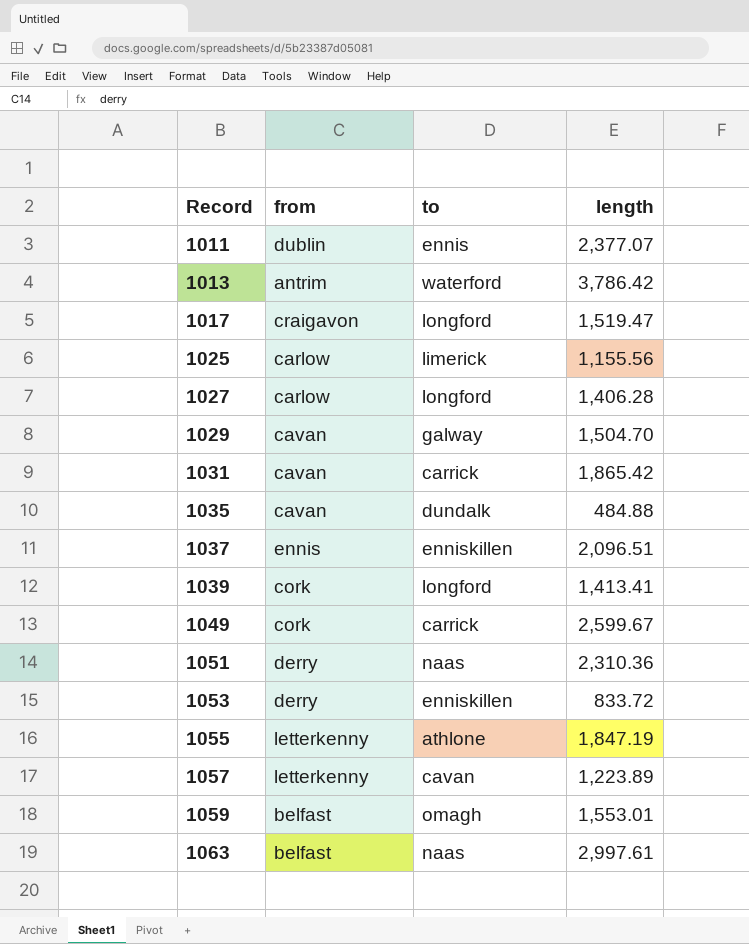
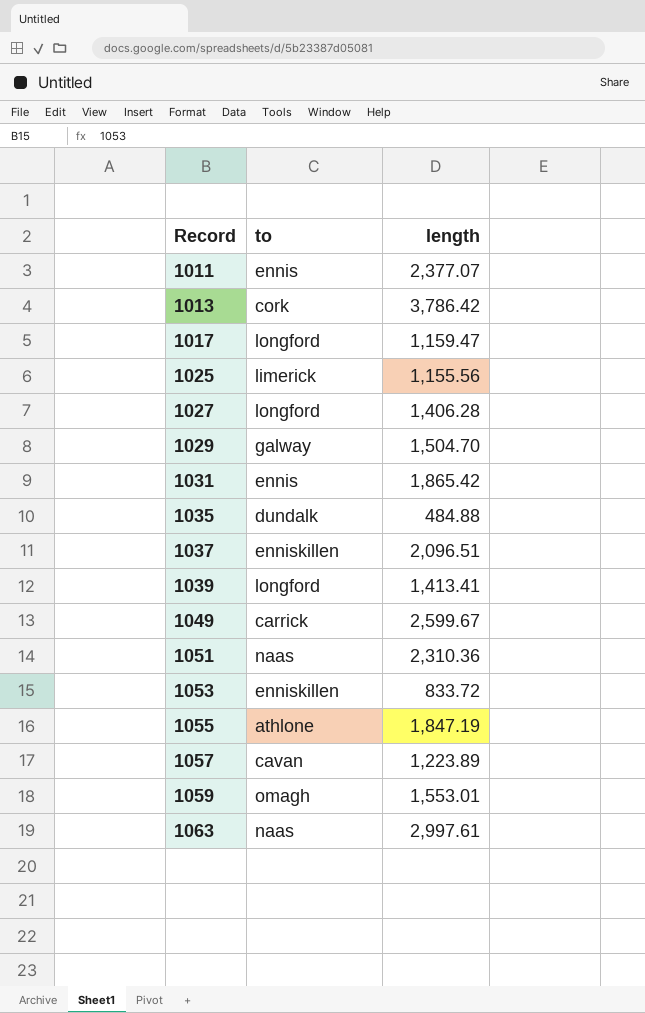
column from | position: 2 -> none
1013 | to: waterford -> cork
1017 | length: 1,519.47 -> 1,159.47
1031 | to: carrick -> ennis

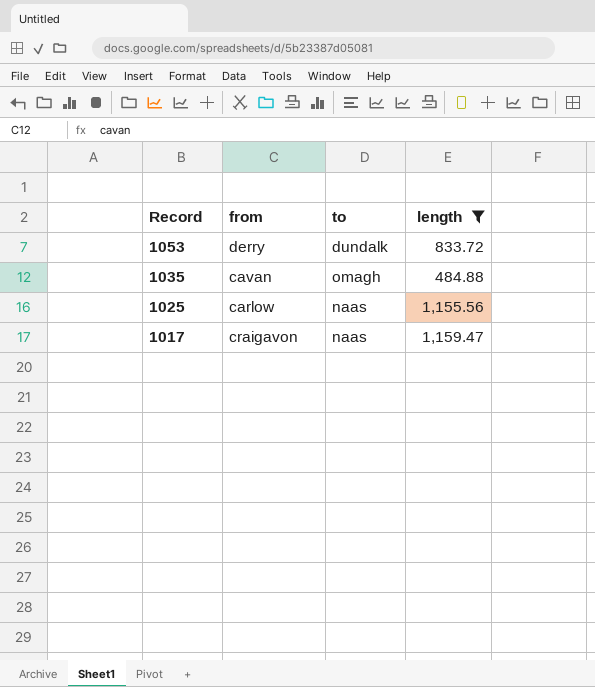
filter: none -> length <= 1,159.47
row order: Record ascending -> Record descending
column from | position: none -> 2
1053 | to: enniskillen -> dundalk
1035 | to: dundalk -> omagh
1025 | to: limerick -> naas
1017 | to: longford -> naas

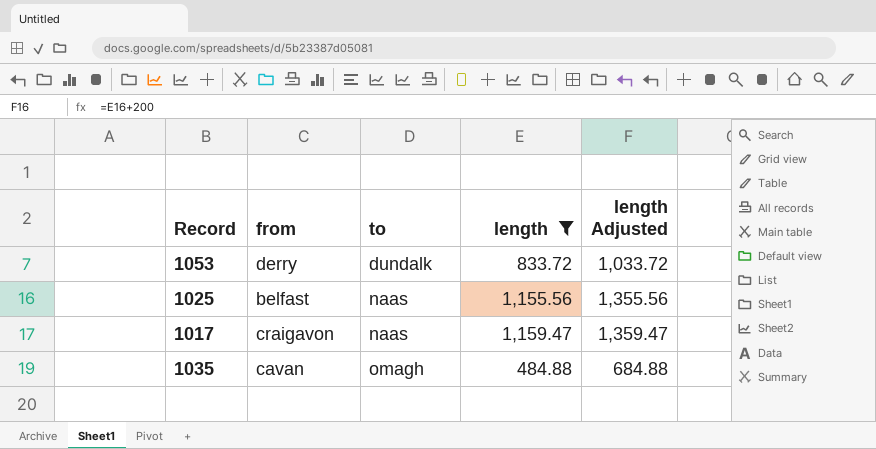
row order: Record descending -> to ascending
column length Adjusted | formula: none -> [length] + 200
1025 | from: carlow -> belfast

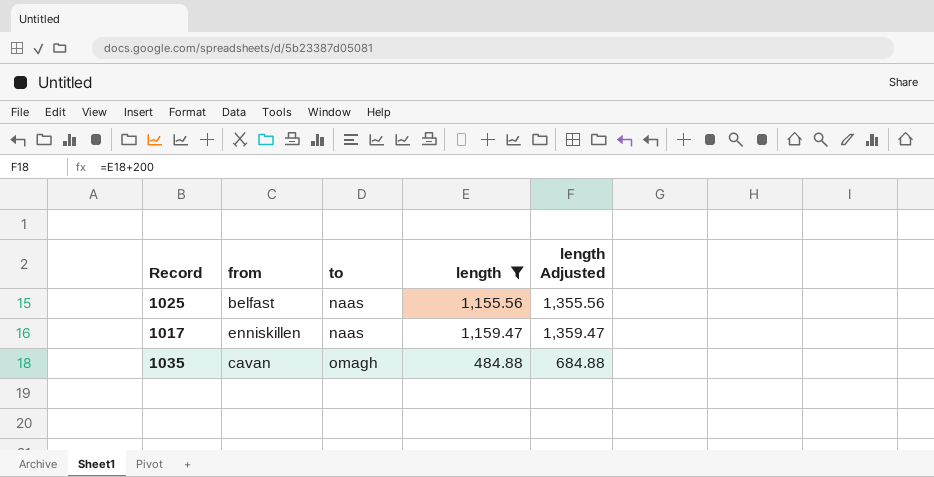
row 1053: derry | dundalk | 833.72 | 1,033.72 -> none
1017 | from: craigavon -> enniskillen

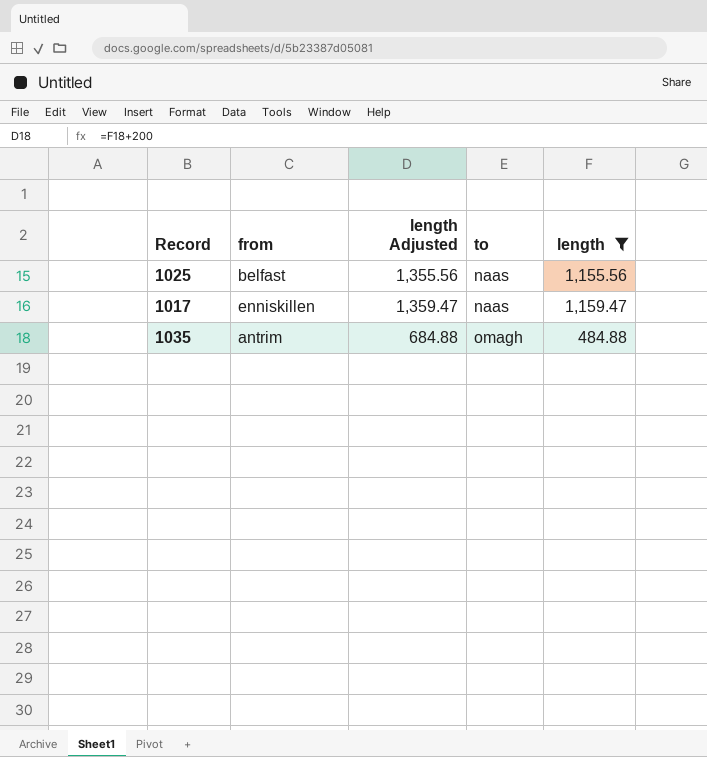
column length Adjusted | position: 5 -> 3
1035 | from: cavan -> antrim

